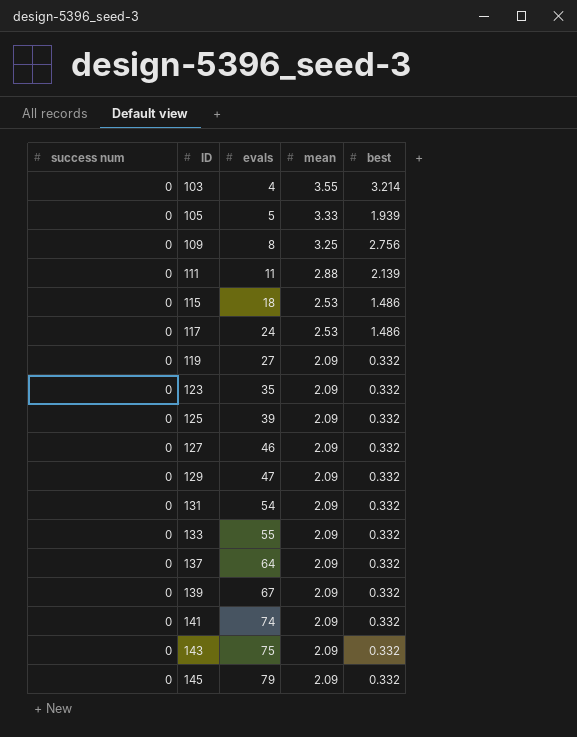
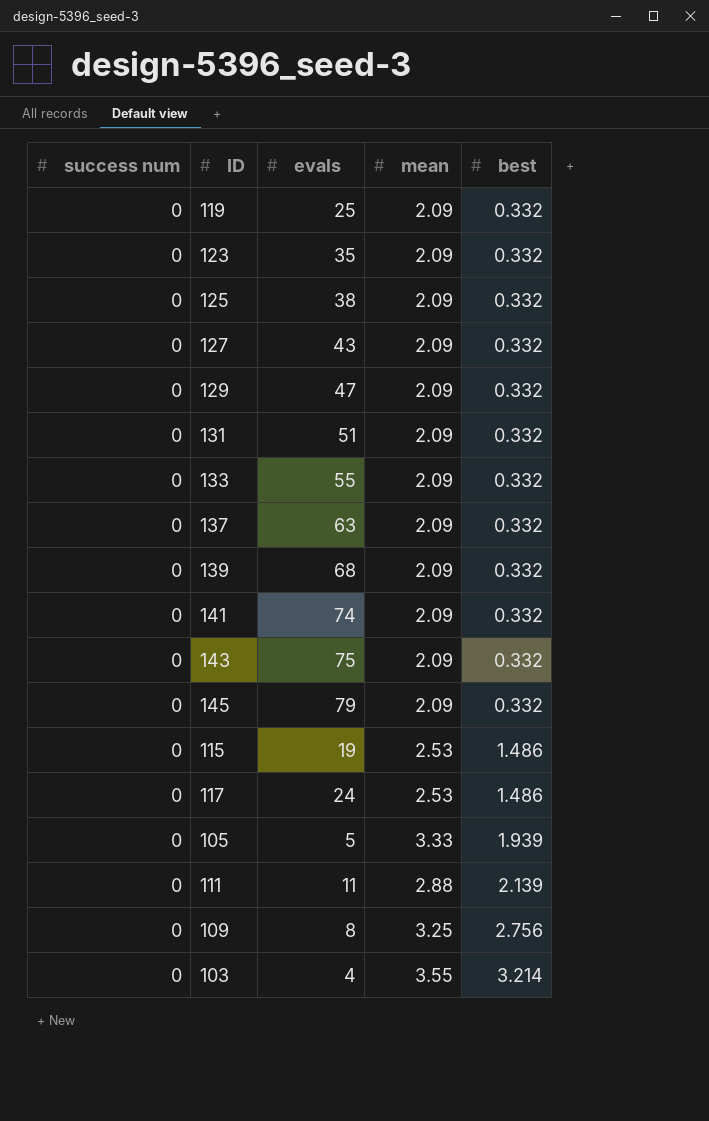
row order: ID ascending -> best ascending
119 | evals: 27 -> 25
125 | evals: 39 -> 38
127 | evals: 46 -> 43
131 | evals: 54 -> 51
137 | evals: 64 -> 63
139 | evals: 67 -> 68
115 | evals: 18 -> 19

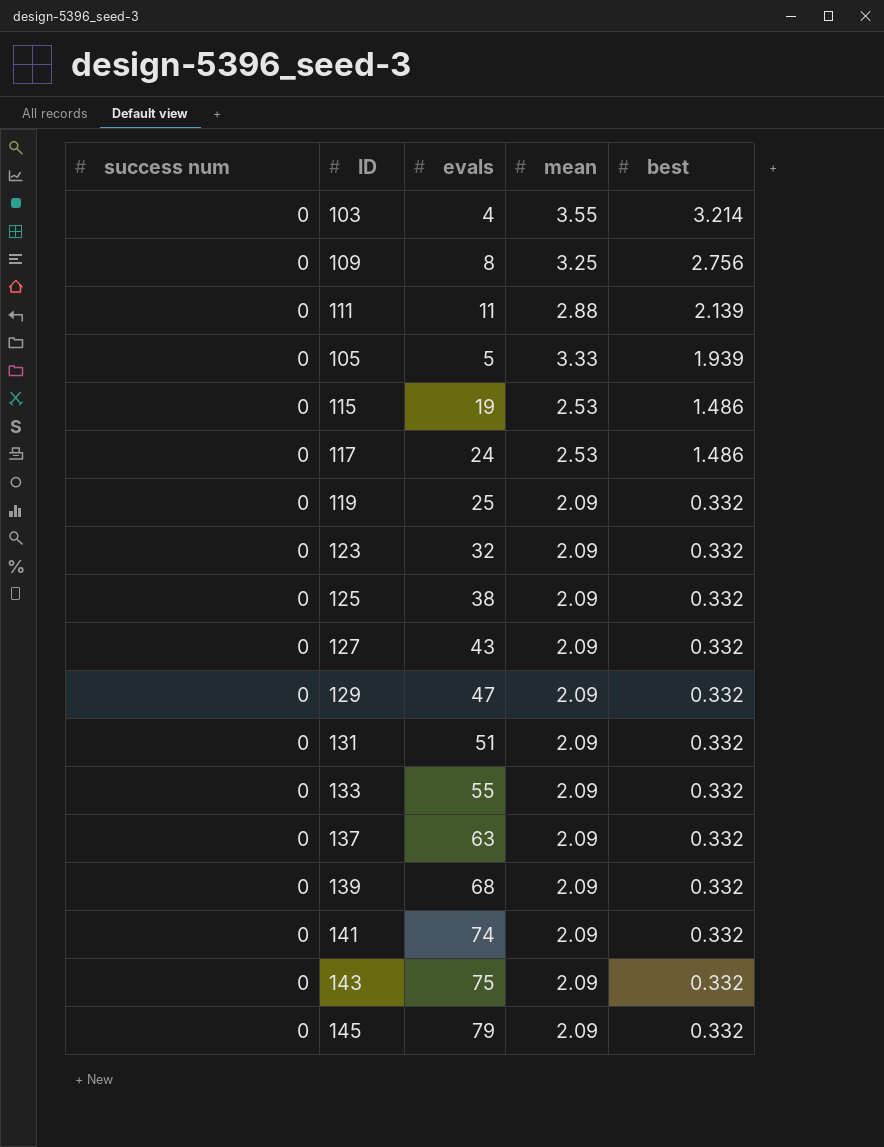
row order: best ascending -> best descending
123 | evals: 35 -> 32

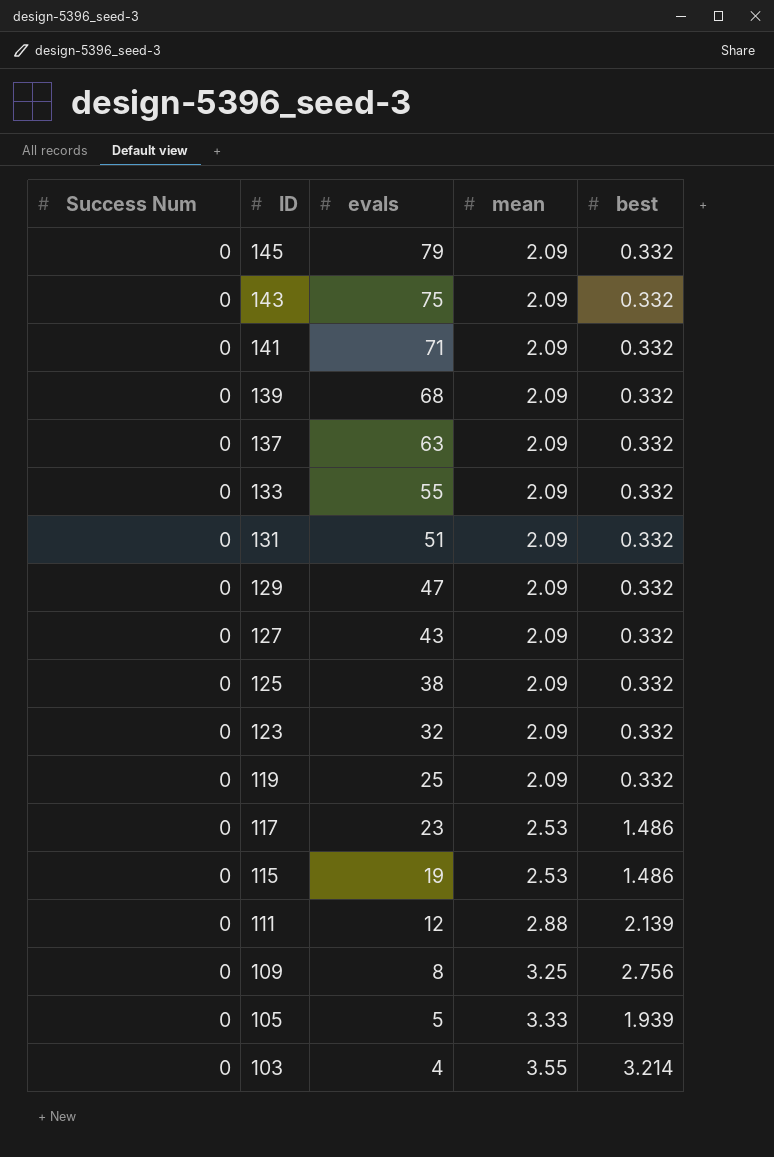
row order: best descending -> ID descending
column name: success num -> Success Num
141 | evals: 74 -> 71
117 | evals: 24 -> 23
111 | evals: 11 -> 12

